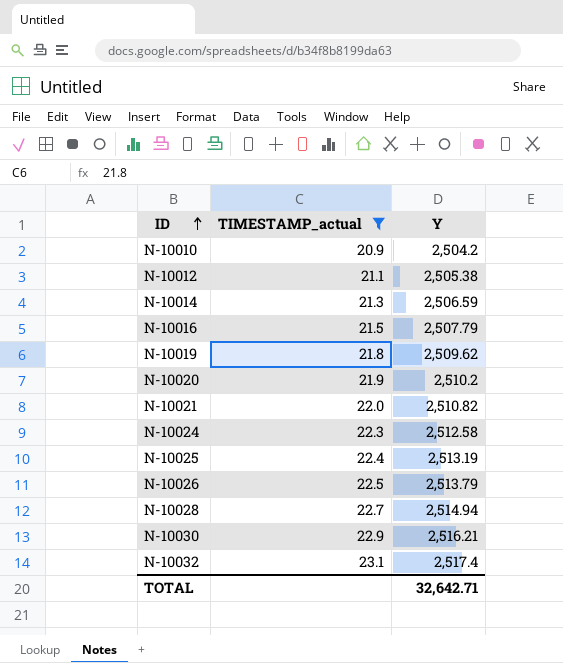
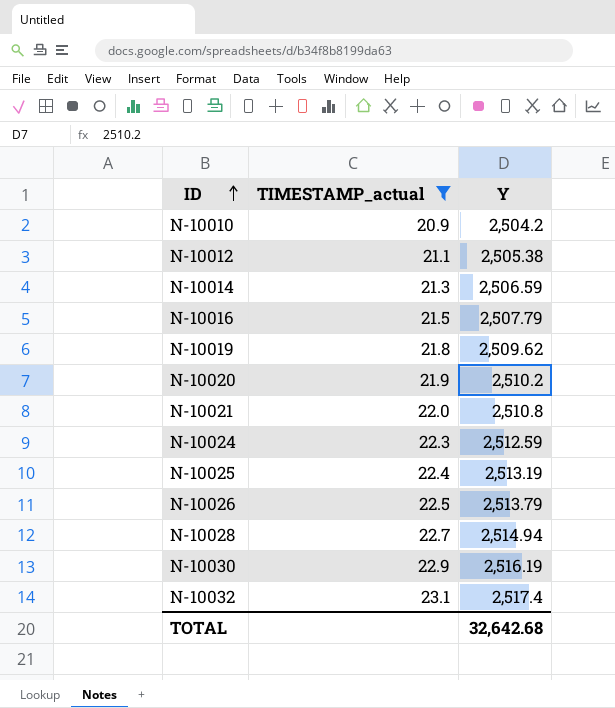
N-10021 | Y: 2,510.82 -> 2,510.8
N-10024 | Y: 2,512.58 -> 2,512.59
N-10030 | Y: 2,516.21 -> 2,516.19
TOTAL | Y: 32,642.71 -> 32,642.68

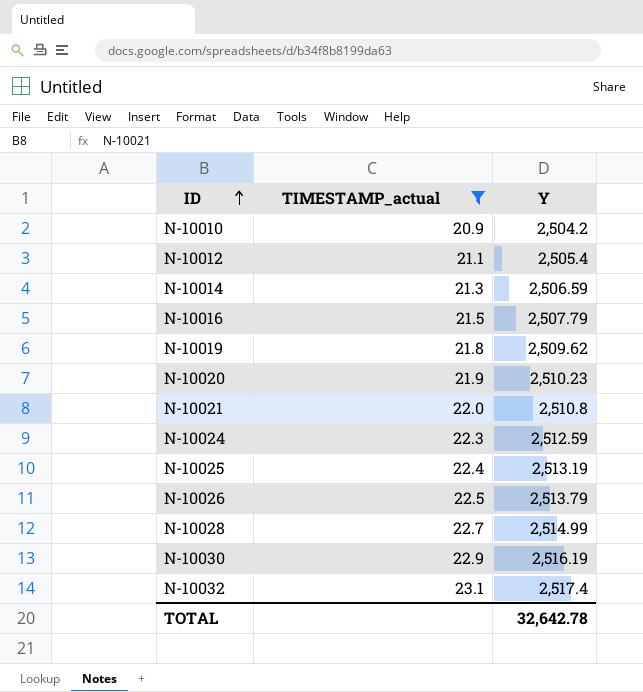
N-10012 | Y: 2,505.38 -> 2,505.4
N-10020 | Y: 2,510.2 -> 2,510.23
N-10028 | Y: 2,514.94 -> 2,514.99
TOTAL | Y: 32,642.68 -> 32,642.78

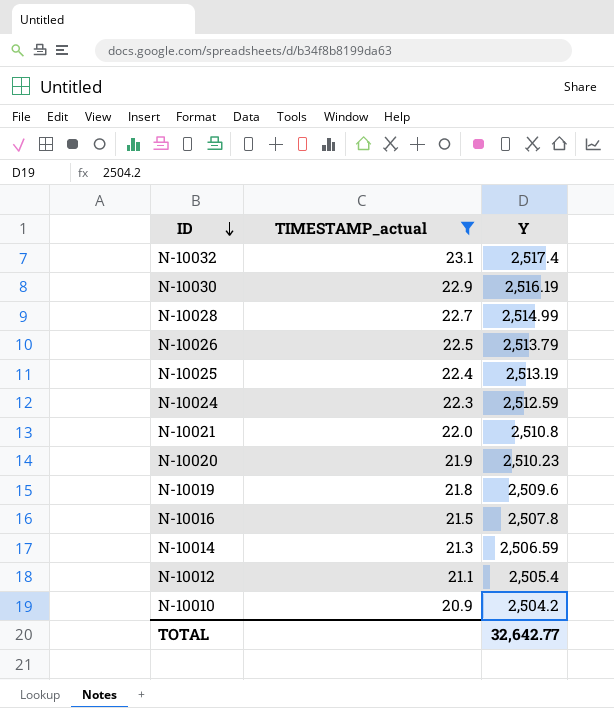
row order: ID ascending -> ID descending
N-10019 | Y: 2,509.62 -> 2,509.6
N-10016 | Y: 2,507.79 -> 2,507.8
TOTAL | Y: 32,642.78 -> 32,642.77

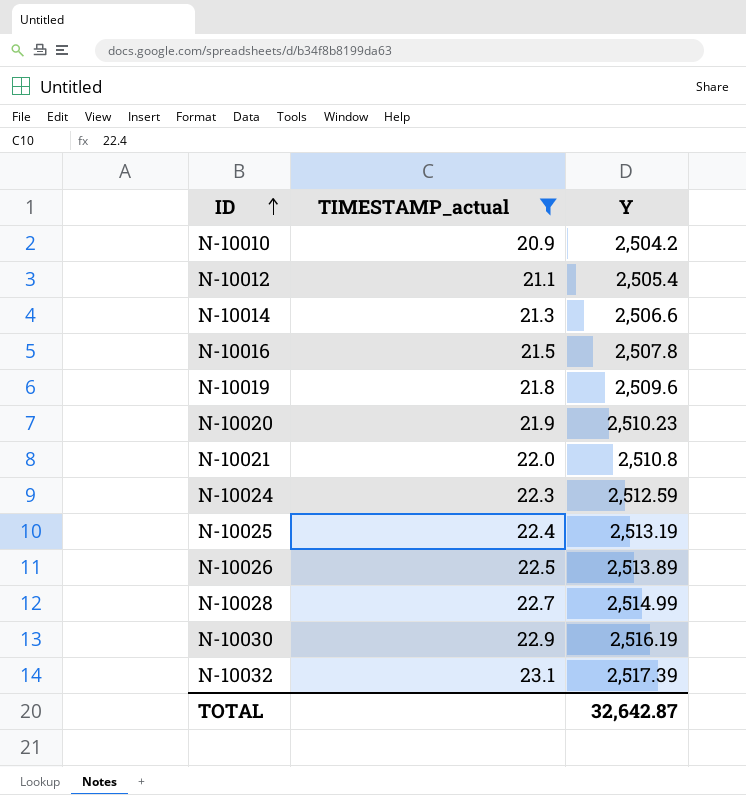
row order: ID descending -> ID ascending
N-10014 | Y: 2,506.59 -> 2,506.6
N-10026 | Y: 2,513.79 -> 2,513.89
N-10032 | Y: 2,517.4 -> 2,517.39
TOTAL | Y: 32,642.77 -> 32,642.87

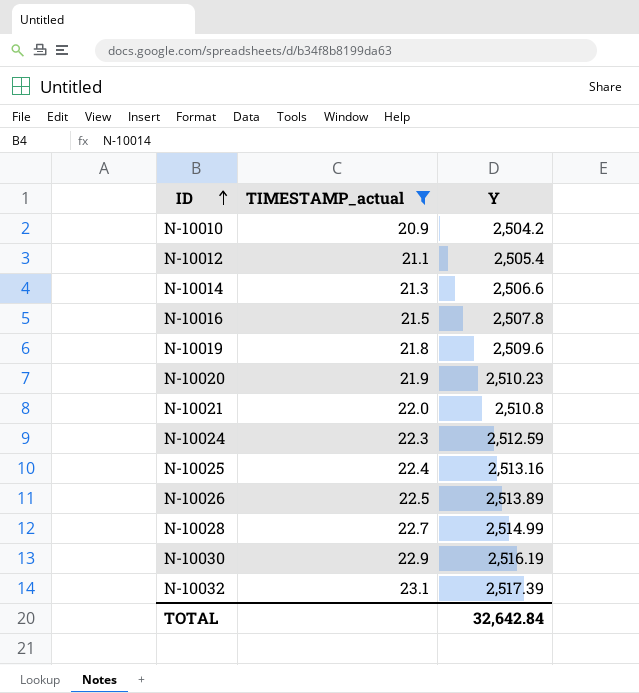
N-10025 | Y: 2,513.19 -> 2,513.16
TOTAL | Y: 32,642.87 -> 32,642.84

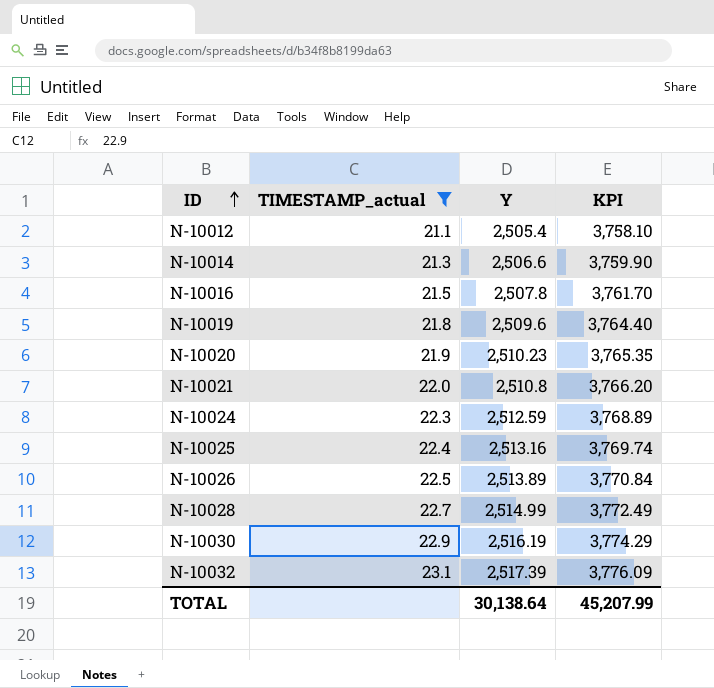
column KPI | formula: none -> [Y] * 1.5
row N-10010: 20.9 | 2,504.2 -> none
TOTAL | Y: 32,642.84 -> 30,138.64

